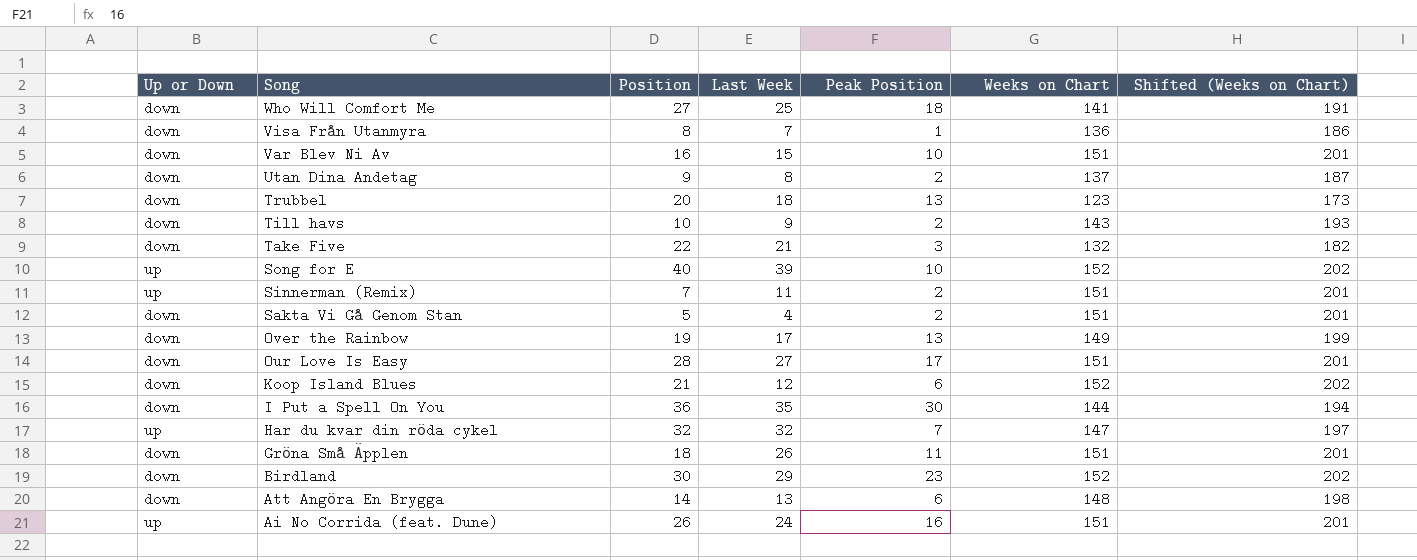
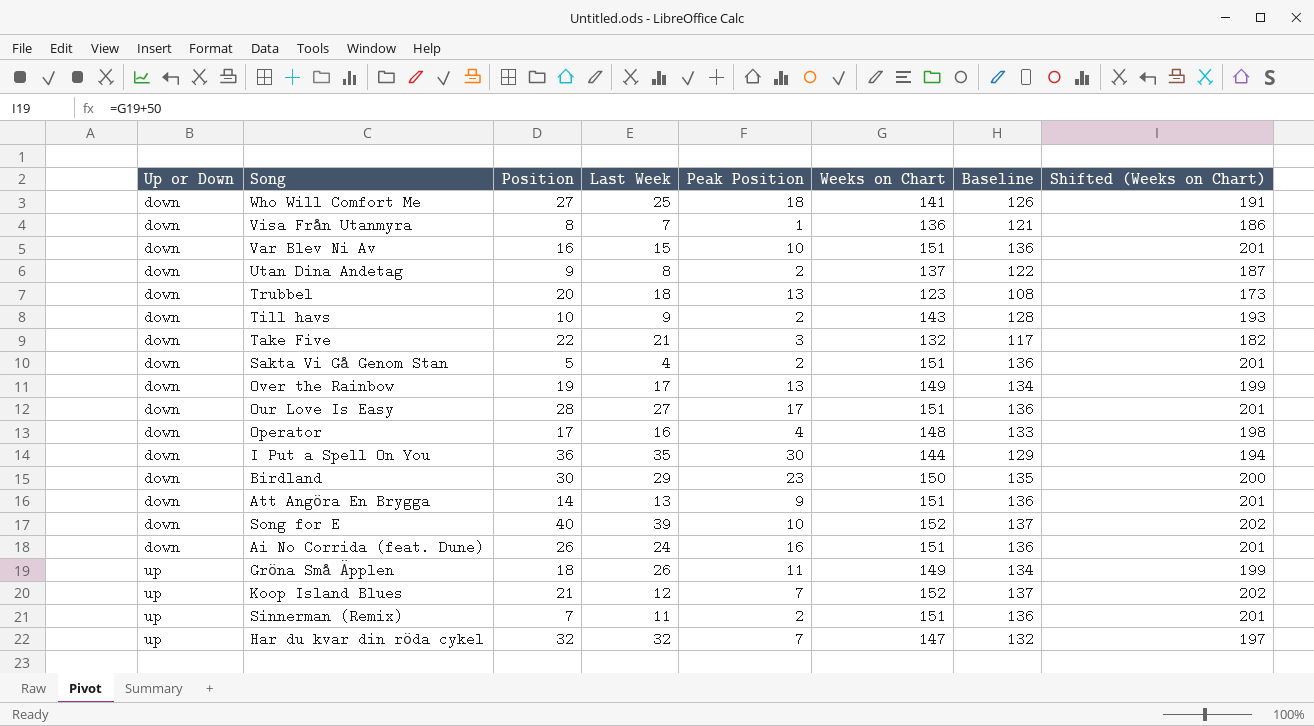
row order: Song descending -> Up or Down ascending
column Baseline | formula: none -> [Weeks on Chart] - 15
row Operator: none -> down | 17 | 16 | 4 | 148 | 133 | 198
Birdland | Weeks on Chart: 152 -> 150
Birdland | Shifted (Weeks on Chart): 202 -> 200
Att Angöra En Brygga | Peak Position: 6 -> 9
Att Angöra En Brygga | Weeks on Chart: 148 -> 151
Att Angöra En Brygga | Shifted (Weeks on Chart): 198 -> 201
Song for E | Up or Down: up -> down
Ai No Corrida (feat. Dune) | Up or Down: up -> down
Gröna Små Äpplen | Up or Down: down -> up
Gröna Små Äpplen | Weeks on Chart: 151 -> 149
Gröna Små Äpplen | Shifted (Weeks on Chart): 201 -> 199
Koop Island Blues | Up or Down: down -> up
Koop Island Blues | Peak Position: 6 -> 7

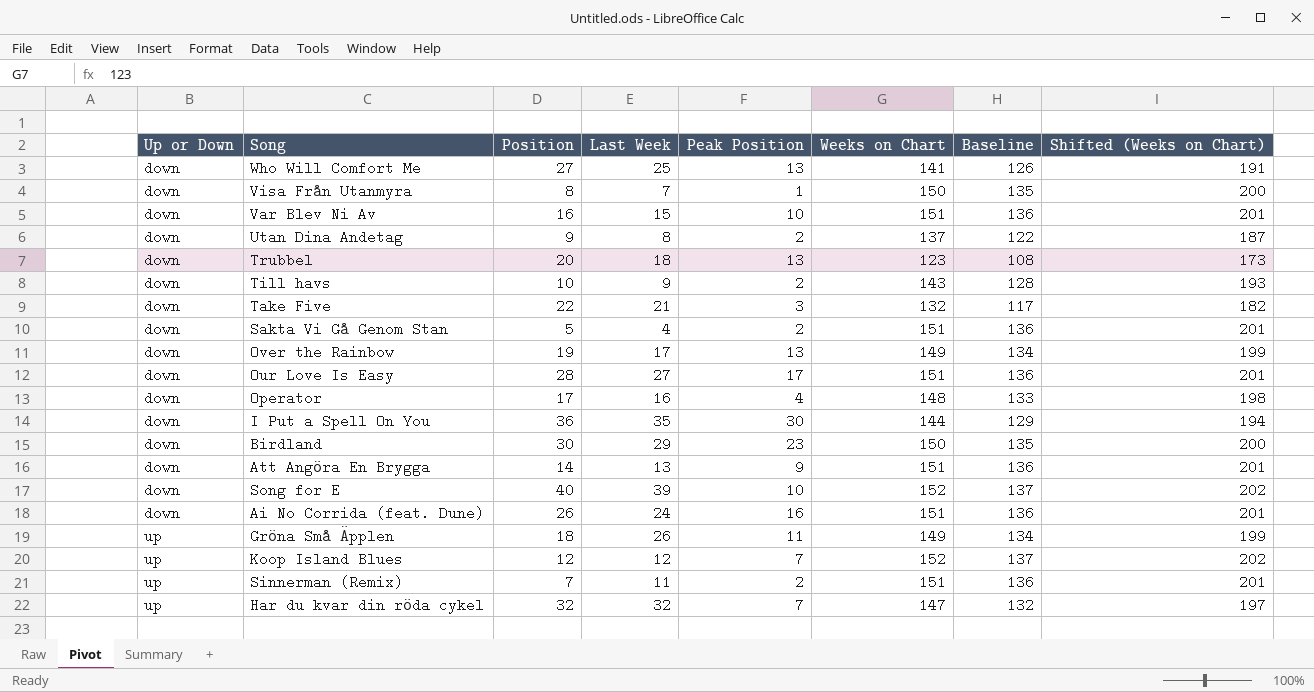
Who Will Comfort Me | Peak Position: 18 -> 13
Visa Från Utanmyra | Weeks on Chart: 136 -> 150
Visa Från Utanmyra | Baseline: 121 -> 135
Visa Från Utanmyra | Shifted (Weeks on Chart): 186 -> 200
Koop Island Blues | Position: 21 -> 12

